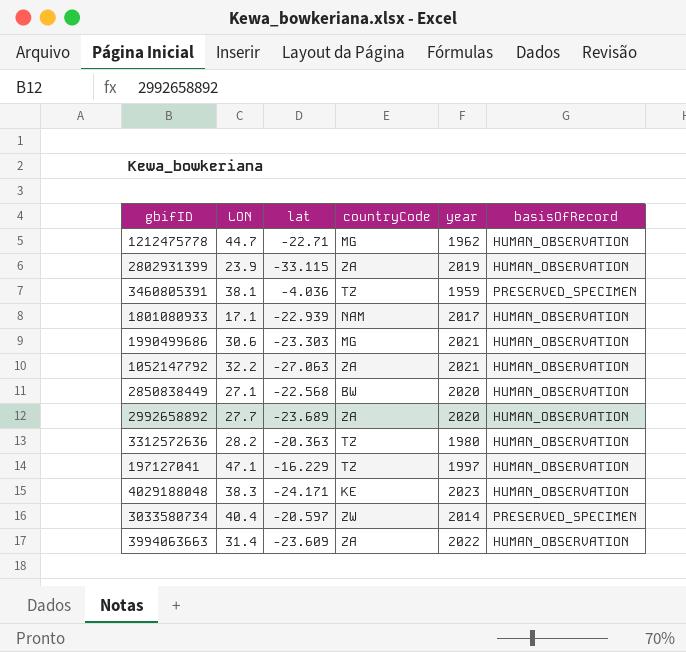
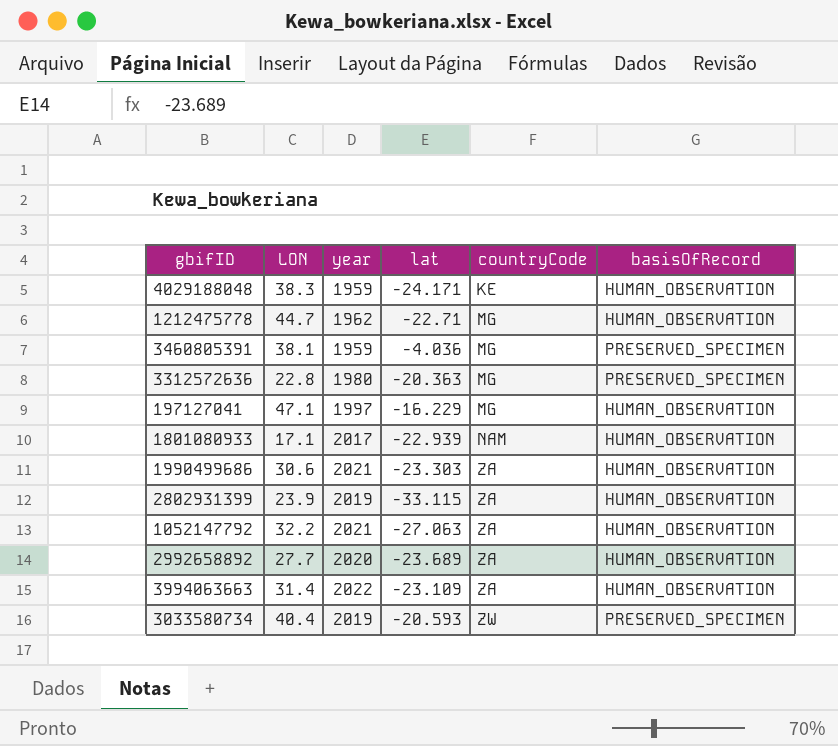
row order: none -> countryCode ascending
column year | position: 5 -> 3
row 2850838449: 27.1 | -22.568 | BW | 2020 | HUMAN_OBSERVATION -> none
4029188048 | year: 2023 -> 1959
3460805391 | countryCode: TZ -> MG
3312572636 | LON: 28.2 -> 22.8
3312572636 | countryCode: TZ -> MG
3312572636 | basisOfRecord: HUMAN_OBSERVATION -> PRESERVED_SPECIMEN
197127041 | countryCode: TZ -> MG
1990499686 | countryCode: MG -> ZA
3994063663 | lat: -23.609 -> -23.109
3033580734 | year: 2014 -> 2019
3033580734 | lat: -20.597 -> -20.593

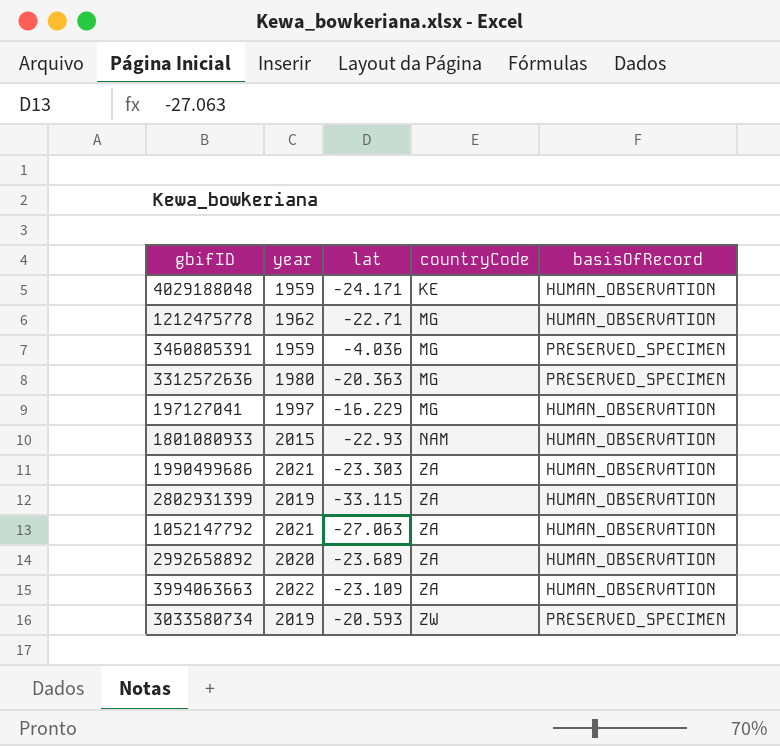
column LON | position: 2 -> none
1801080933 | year: 2017 -> 2015
1801080933 | lat: -22.939 -> -22.93

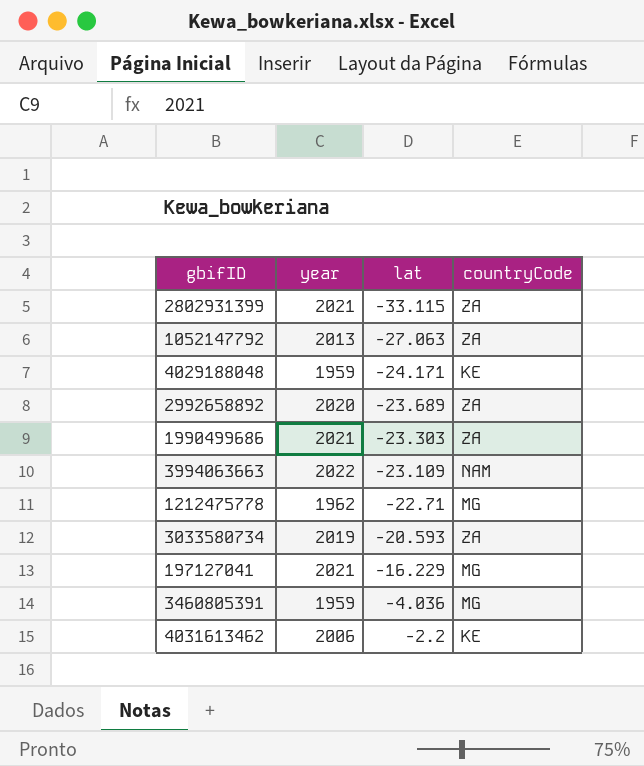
row order: countryCode ascending -> lat ascending
column basisOfRecord | position: 5 -> none
row 3312572636: 1980 | -20.363 | MG | PRESERVED_SPECIMEN -> none
row 1801080933: 2015 | -22.93 | NAM | HUMAN_OBSERVATION -> none
2802931399 | year: 2019 -> 2021
1052147792 | year: 2021 -> 2013
3994063663 | countryCode: ZA -> NAM
3033580734 | countryCode: ZW -> ZA
197127041 | year: 1997 -> 2021
row 4031613462: none -> 2006 | -2.2 | KE

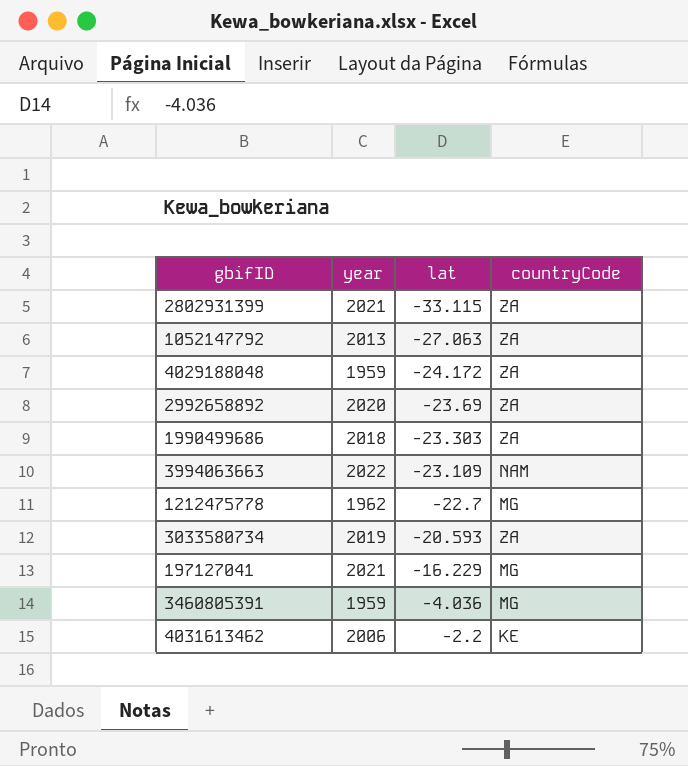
4029188048 | lat: -24.171 -> -24.172
4029188048 | countryCode: KE -> ZA
2992658892 | lat: -23.689 -> -23.69
1990499686 | year: 2021 -> 2018
1212475778 | lat: -22.71 -> -22.7

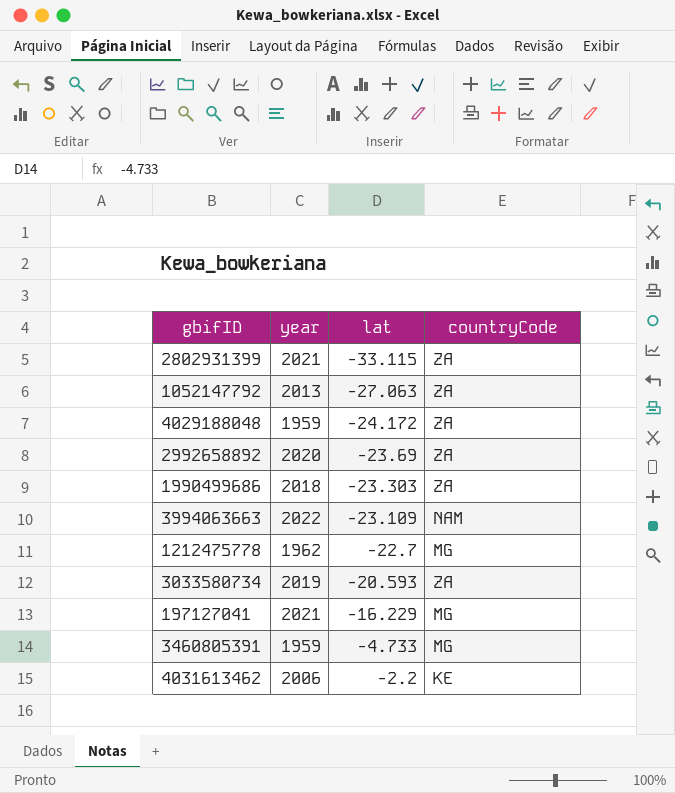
3460805391 | lat: -4.036 -> -4.733

